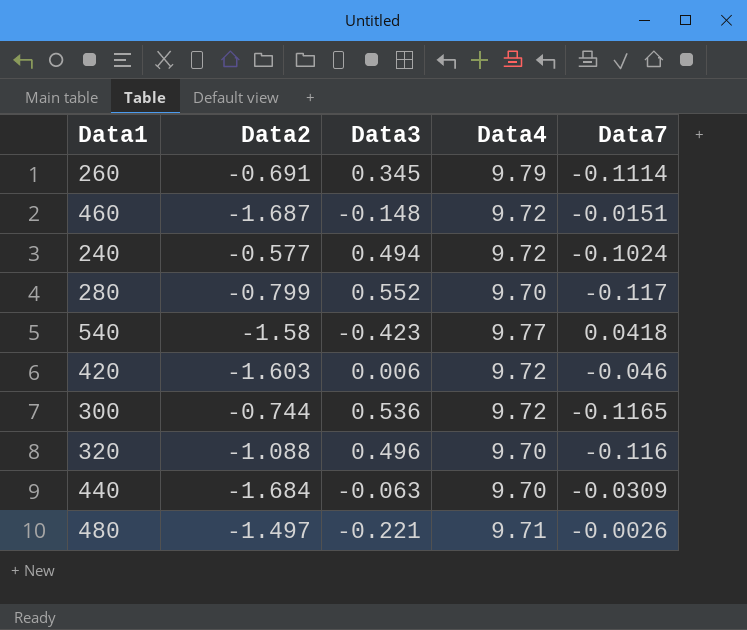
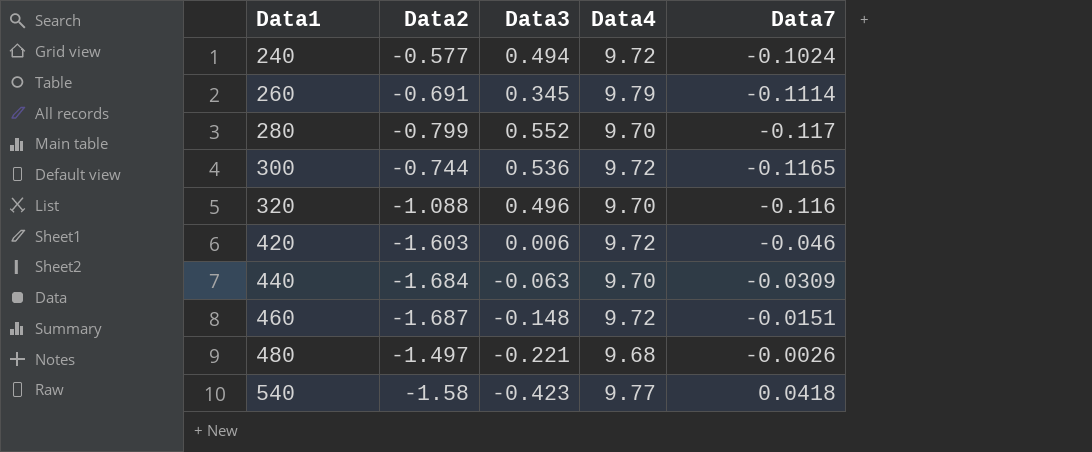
row order: none -> Data1 ascending
480 | Data4: 9.71 -> 9.68

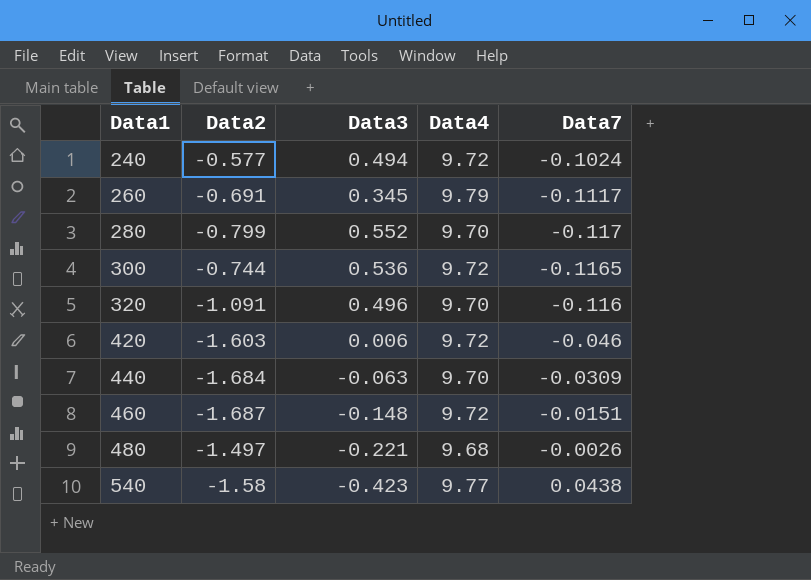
260 | Data7: -0.1114 -> -0.1117
320 | Data2: -1.088 -> -1.091
540 | Data7: 0.0418 -> 0.0438

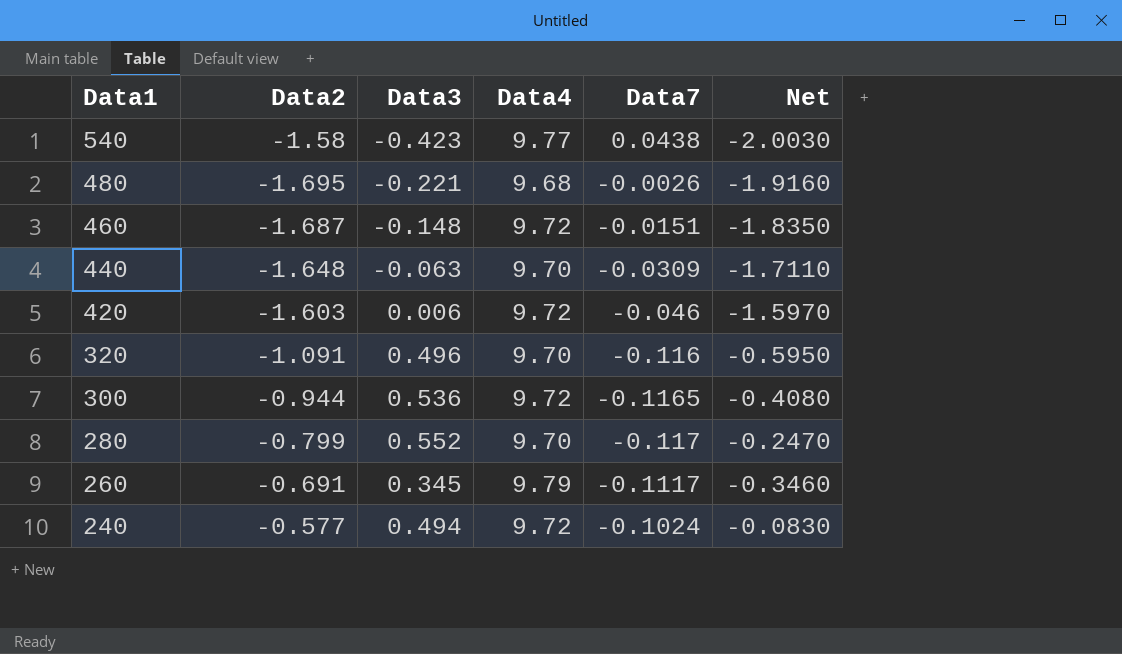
row order: Data1 ascending -> Data1 descending
column Net | formula: none -> [Data2] + [Data3]
480 | Data2: -1.497 -> -1.695
440 | Data2: -1.684 -> -1.648
300 | Data2: -0.744 -> -0.944

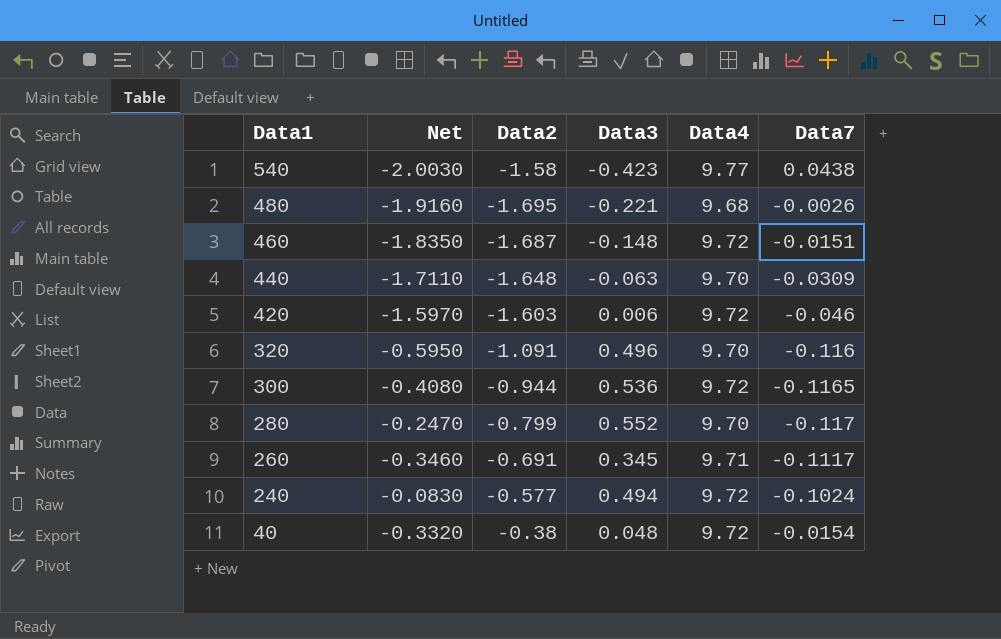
column Net | position: 6 -> 2
260 | Data4: 9.79 -> 9.71
row 40: none -> -0.3320 | -0.38 | 0.048 | 9.72 | -0.0154

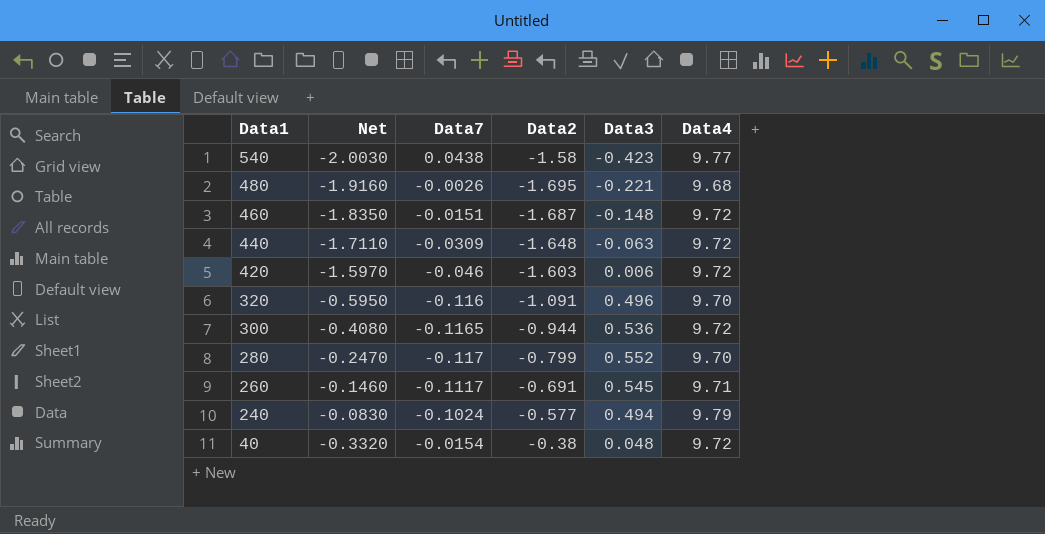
column Data7 | position: 6 -> 3
440 | Data4: 9.70 -> 9.72
260 | Net: -0.3460 -> -0.1460
260 | Data3: 0.345 -> 0.545
240 | Data4: 9.72 -> 9.79

